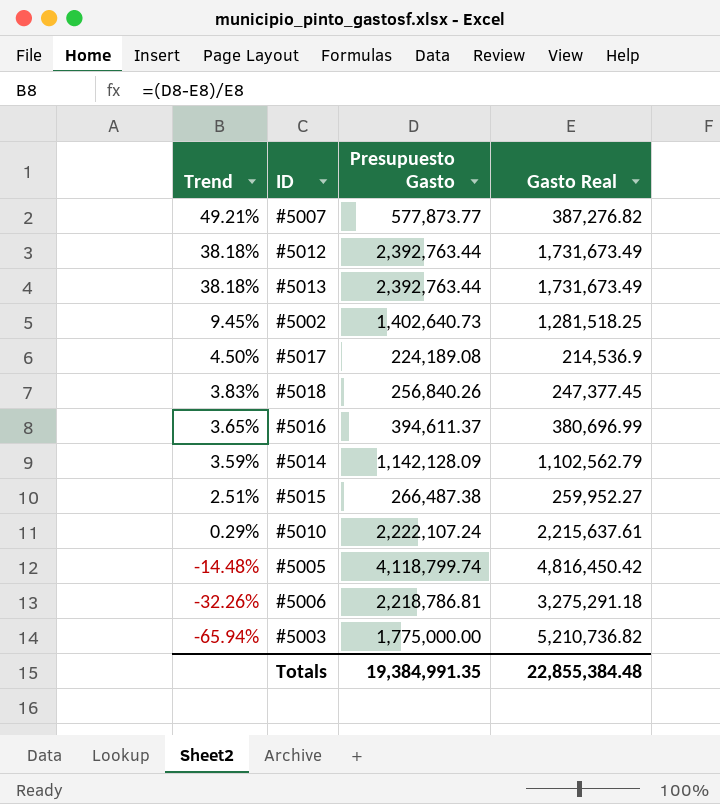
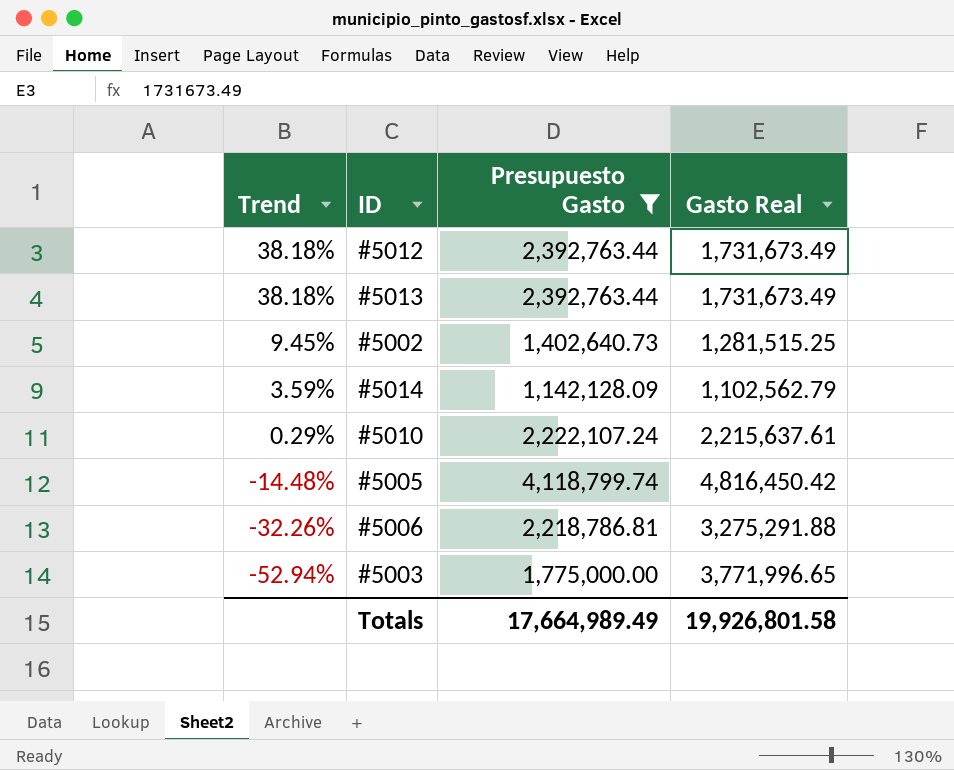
filter: none -> Presupuesto Gasto >= 1,142,128.09
#5002 | Gasto Real: 1,281,518.25 -> 1,281,515.25
#5006 | Gasto Real: 3,275,291.18 -> 3,275,291.88
#5003 | Trend: -65.94% -> -52.94%
#5003 | Gasto Real: 5,210,736.82 -> 3,771,996.65
Totals | Presupuesto Gasto: 19,384,991.35 -> 17,664,989.49
Totals | Gasto Real: 22,855,384.48 -> 19,926,801.58

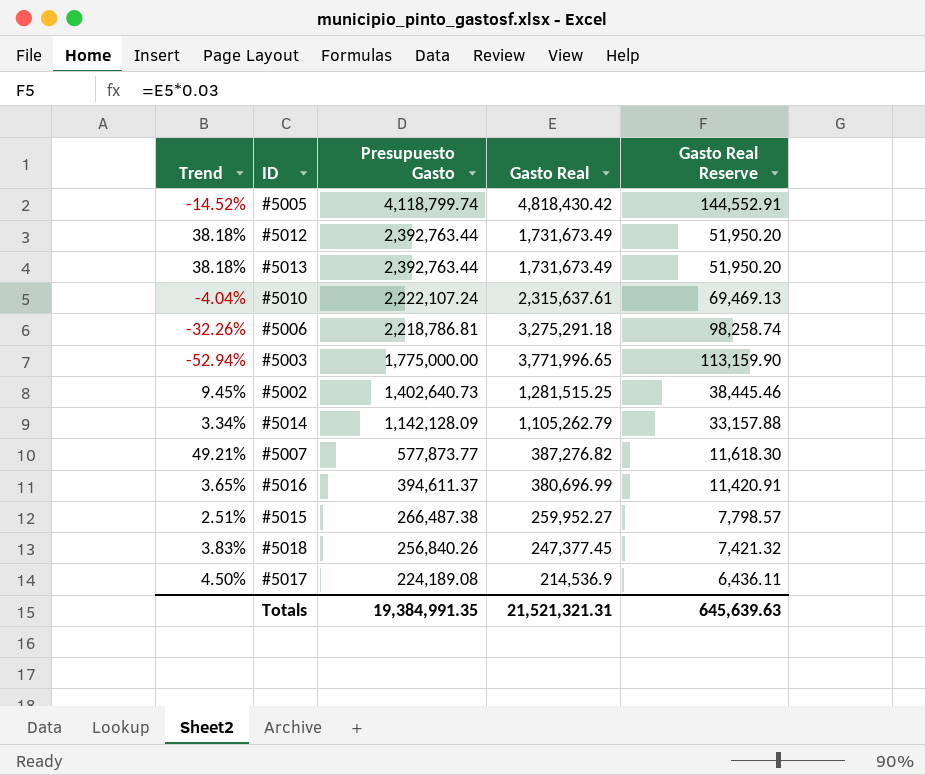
filter: Presupuesto Gasto >= 1,142,128.09 -> none
row order: Trend descending -> Presupuesto Gasto descending
column Gasto Real Reserve | formula: none -> [Gasto Real] * 0.03
#5005 | Trend: -14.48% -> -14.52%
#5005 | Gasto Real: 4,816,450.42 -> 4,818,430.42
#5010 | Trend: 0.29% -> -4.04%
#5010 | Gasto Real: 2,215,637.61 -> 2,315,637.61
#5006 | Gasto Real: 3,275,291.88 -> 3,275,291.18
#5014 | Trend: 3.59% -> 3.34%
#5014 | Gasto Real: 1,102,562.79 -> 1,105,262.79
Totals | Presupuesto Gasto: 17,664,989.49 -> 19,384,991.35
Totals | Gasto Real: 19,926,801.58 -> 21,521,321.31

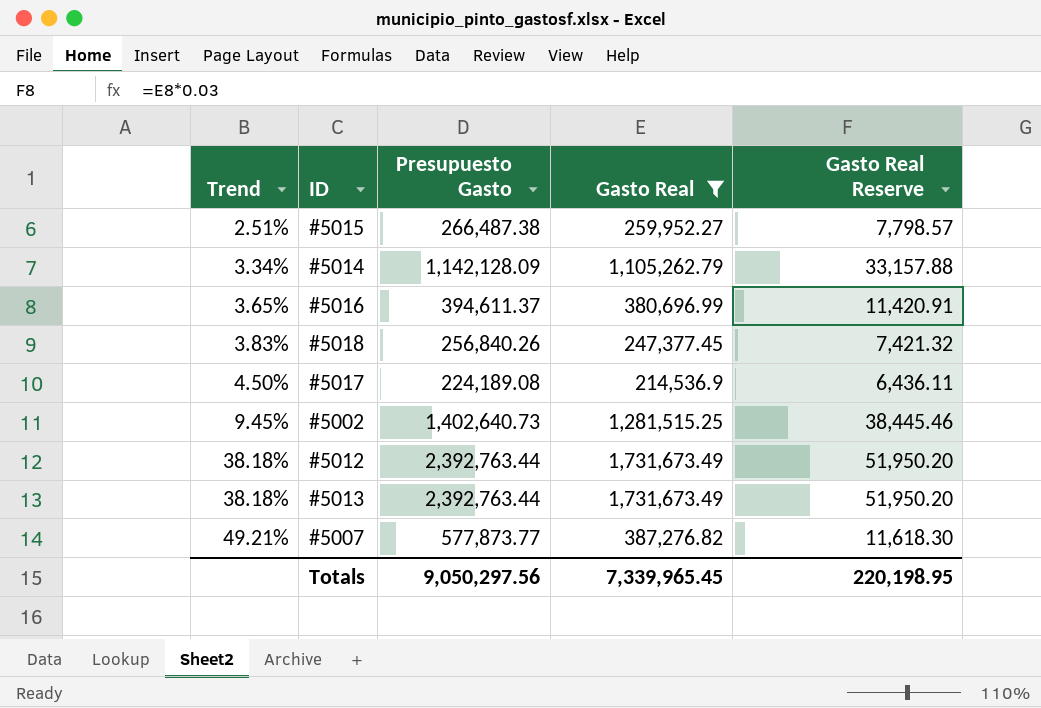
filter: none -> Gasto Real <= 1,731,673.49
row order: Presupuesto Gasto descending -> Trend ascending
Totals | Presupuesto Gasto: 19,384,991.35 -> 9,050,297.56
Totals | Gasto Real: 21,521,321.31 -> 7,339,965.45
Totals | Gasto Real Reserve: 645,639.63 -> 220,198.95

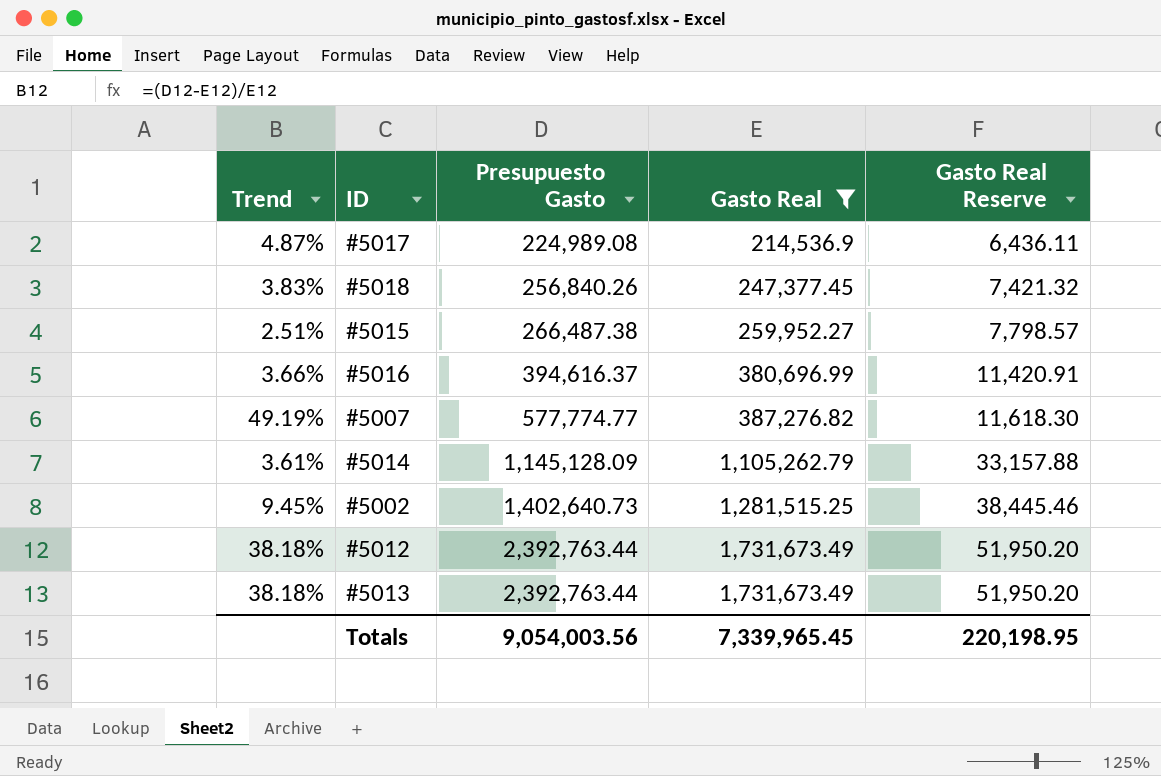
row order: Trend ascending -> Presupuesto Gasto ascending
#5017 | Trend: 4.50% -> 4.87%
#5017 | Presupuesto Gasto: 224,189.08 -> 224,989.08
#5016 | Trend: 3.65% -> 3.66%
#5016 | Presupuesto Gasto: 394,611.37 -> 394,616.37
#5007 | Trend: 49.21% -> 49.19%
#5007 | Presupuesto Gasto: 577,873.77 -> 577,774.77
#5014 | Trend: 3.34% -> 3.61%
#5014 | Presupuesto Gasto: 1,142,128.09 -> 1,145,128.09
Totals | Presupuesto Gasto: 9,050,297.56 -> 9,054,003.56

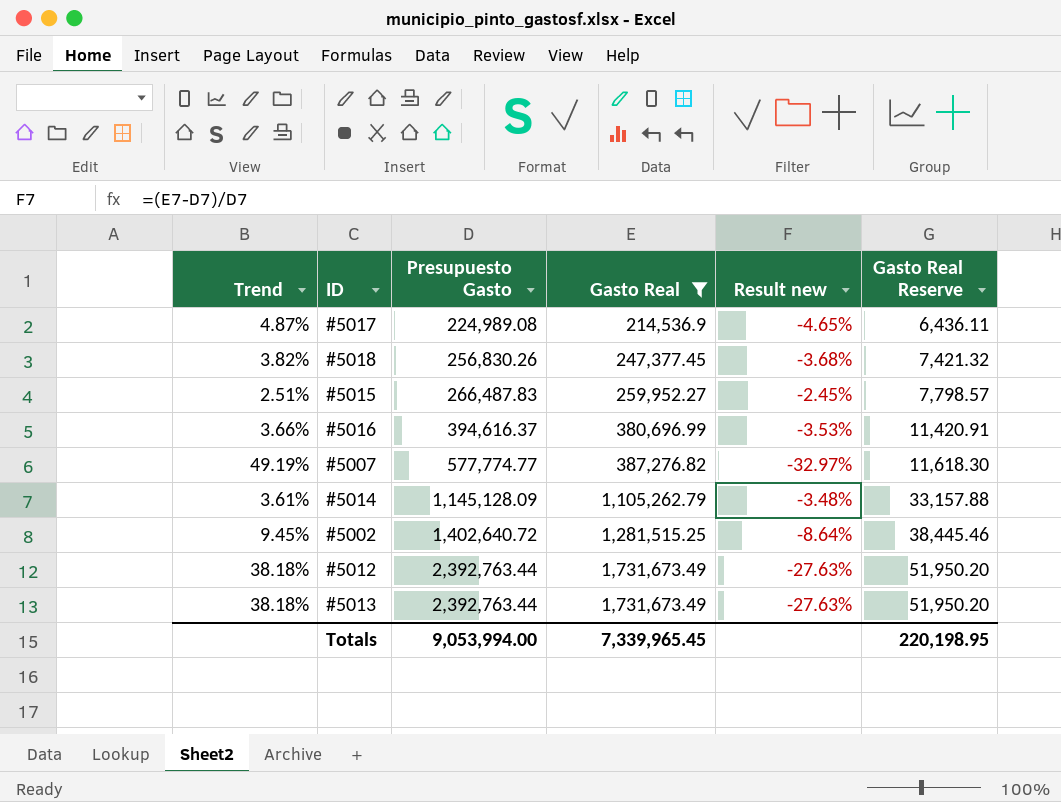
column Result new | formula: none -> ([Gasto Real] - [Presupuesto Gasto]) / [Presupuesto Gasto]
#5018 | Trend: 3.83% -> 3.82%
#5018 | Presupuesto Gasto: 256,840.26 -> 256,830.26
#5015 | Presupuesto Gasto: 266,487.38 -> 266,487.83
#5002 | Presupuesto Gasto: 1,402,640.73 -> 1,402,640.72
Totals | Presupuesto Gasto: 9,054,003.56 -> 9,053,994.00

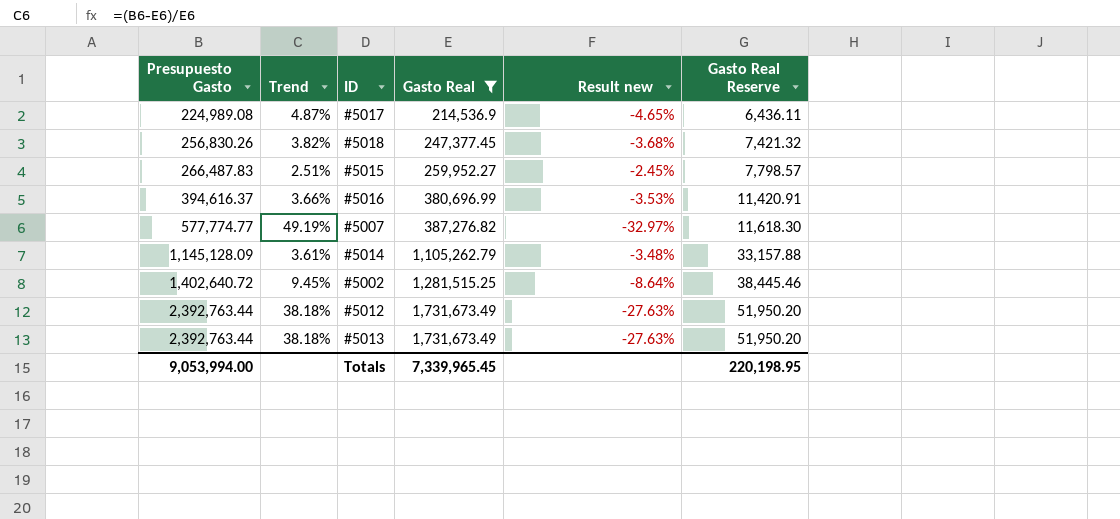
column Presupuesto Gasto | position: 3 -> 1

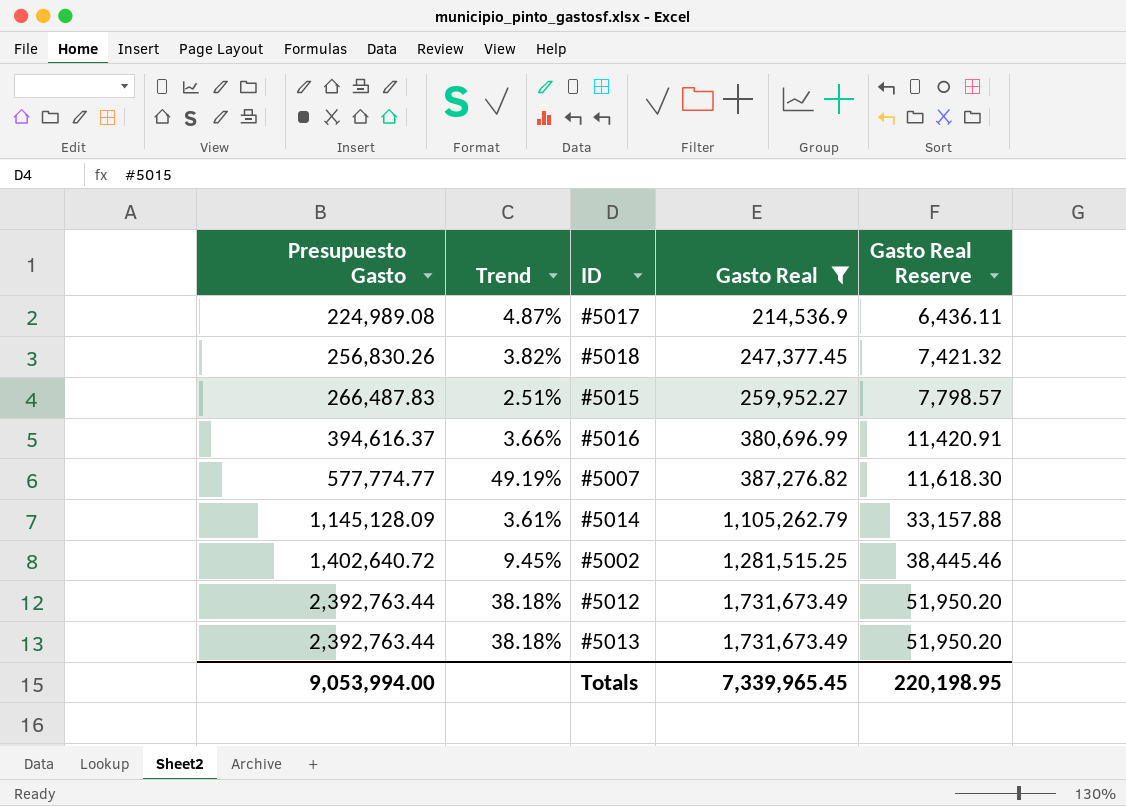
column Result new | formula: ([Gasto Real] - [Presupuesto Gasto]) / [Presupuesto Gasto] -> none

